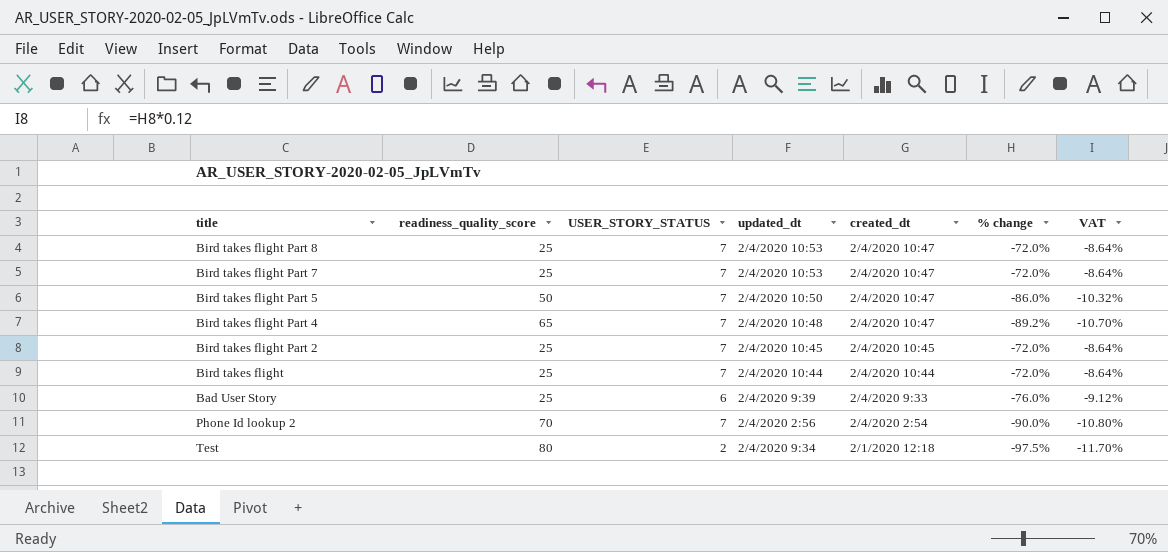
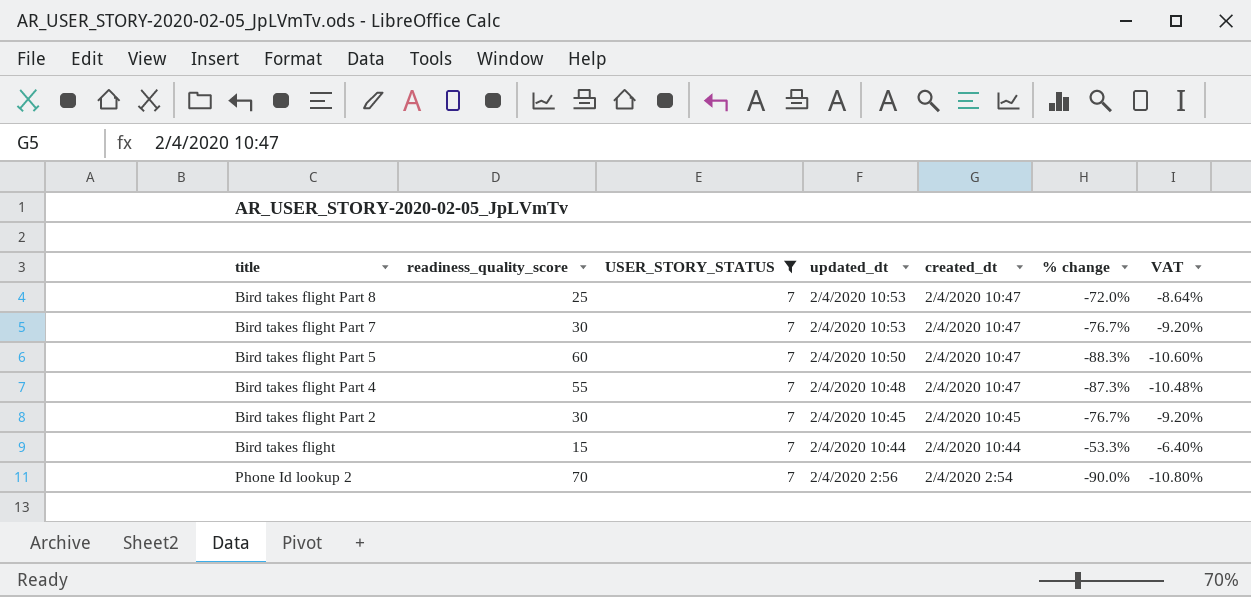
filter: none -> USER_STORY_STATUS = 7
Bird takes flight Part 7 | readiness_quality_score: 25 -> 30
Bird takes flight Part 7 | % change: -72.0% -> -76.7%
Bird takes flight Part 7 | VAT: -8.64% -> -9.20%
Bird takes flight Part 5 | readiness_quality_score: 50 -> 60
Bird takes flight Part 5 | % change: -86.0% -> -88.3%
Bird takes flight Part 5 | VAT: -10.32% -> -10.60%
Bird takes flight Part 4 | readiness_quality_score: 65 -> 55
Bird takes flight Part 4 | % change: -89.2% -> -87.3%
Bird takes flight Part 4 | VAT: -10.70% -> -10.48%
Bird takes flight Part 2 | readiness_quality_score: 25 -> 30
Bird takes flight Part 2 | % change: -72.0% -> -76.7%
Bird takes flight Part 2 | VAT: -8.64% -> -9.20%
Bird takes flight | readiness_quality_score: 25 -> 15
Bird takes flight | % change: -72.0% -> -53.3%
Bird takes flight | VAT: -8.64% -> -6.40%

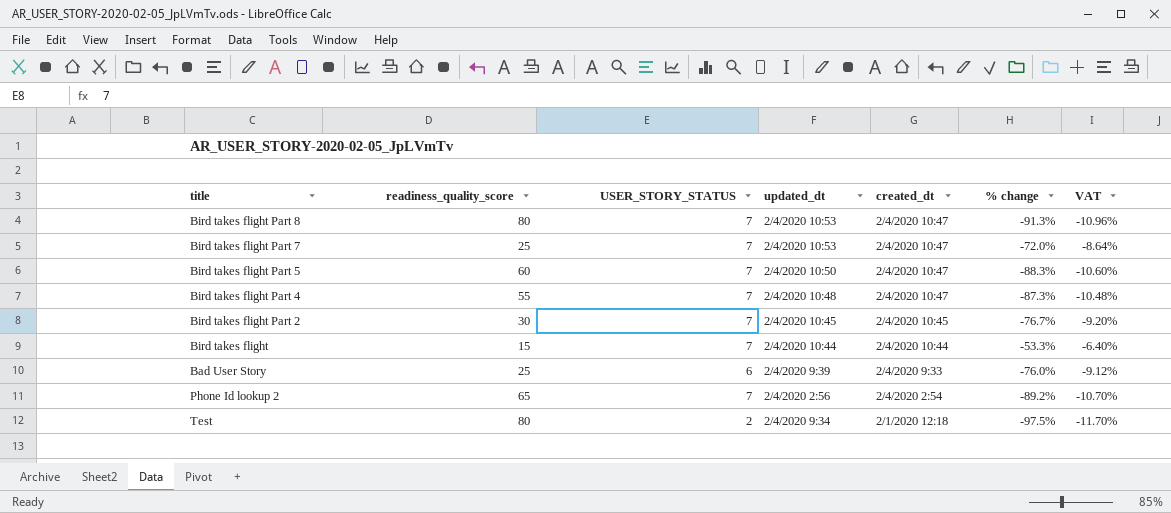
filter: USER_STORY_STATUS = 7 -> none
Bird takes flight Part 8 | readiness_quality_score: 25 -> 80
Bird takes flight Part 8 | % change: -72.0% -> -91.3%
Bird takes flight Part 8 | VAT: -8.64% -> -10.96%
Bird takes flight Part 7 | readiness_quality_score: 30 -> 25
Bird takes flight Part 7 | % change: -76.7% -> -72.0%
Bird takes flight Part 7 | VAT: -9.20% -> -8.64%
Phone Id lookup 2 | readiness_quality_score: 70 -> 65
Phone Id lookup 2 | % change: -90.0% -> -89.2%
Phone Id lookup 2 | VAT: -10.80% -> -10.70%

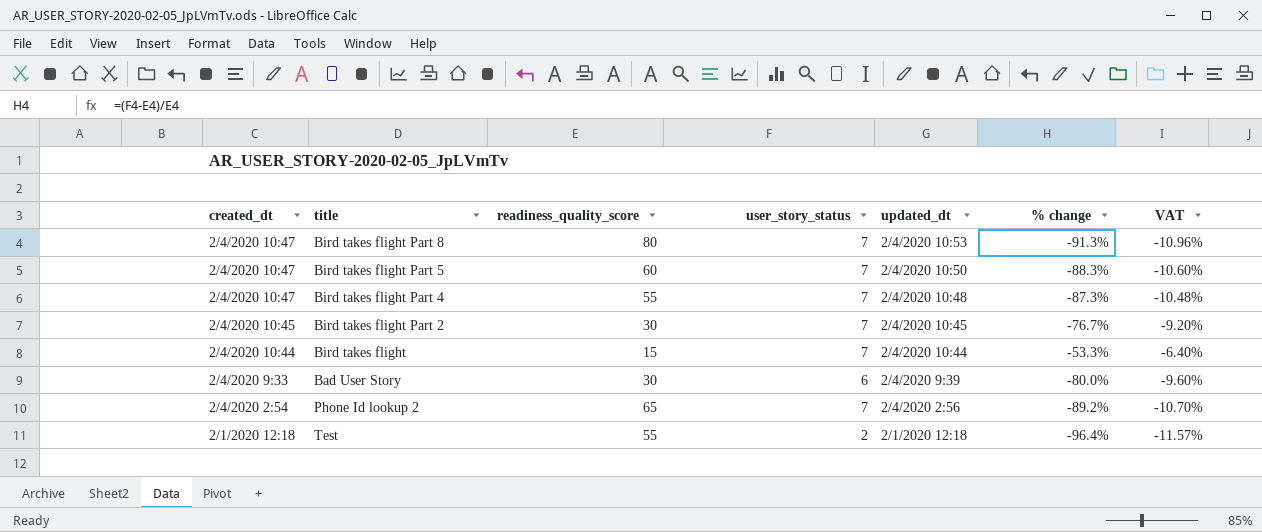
column created_dt | position: 5 -> 1
column name: USER_STORY_STATUS -> user_story_status
row Bird takes flight Part 7: 25 | 7 | 2/4/2020 10:53 | 2/4/2020 10:47 | -72.0% | -8.64% -> none
Bad User Story | readiness_quality_score: 25 -> 30
Bad User Story | % change: -76.0% -> -80.0%
Bad User Story | VAT: -9.12% -> -9.60%
Test | readiness_quality_score: 80 -> 55
Test | updated_dt: 2/4/2020 9:34 -> 2/1/2020 12:18
Test | % change: -97.5% -> -96.4%
Test | VAT: -11.70% -> -11.57%

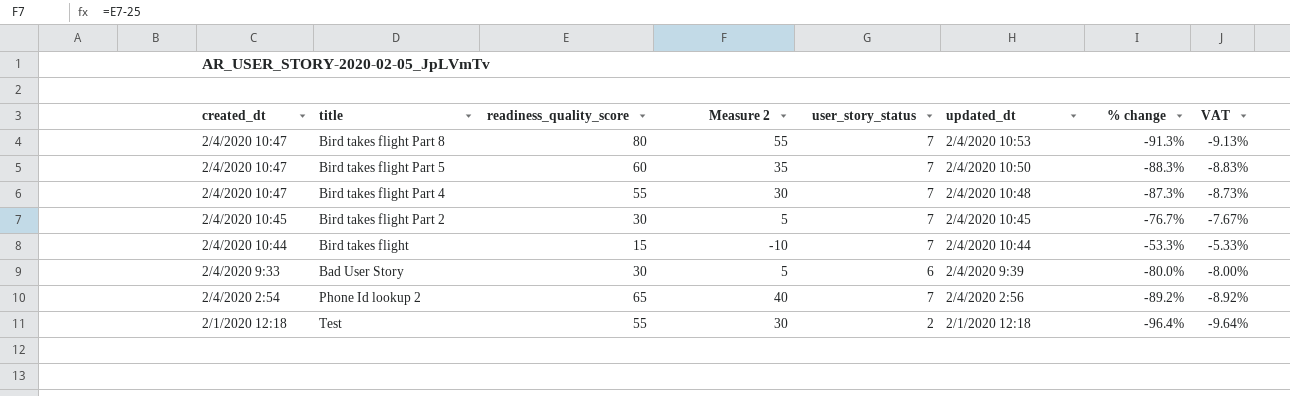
column Measure 2 | formula: none -> [readiness_quality_score] - 25
column VAT | formula: [% change] * 0.12 -> [% change] * 0.1

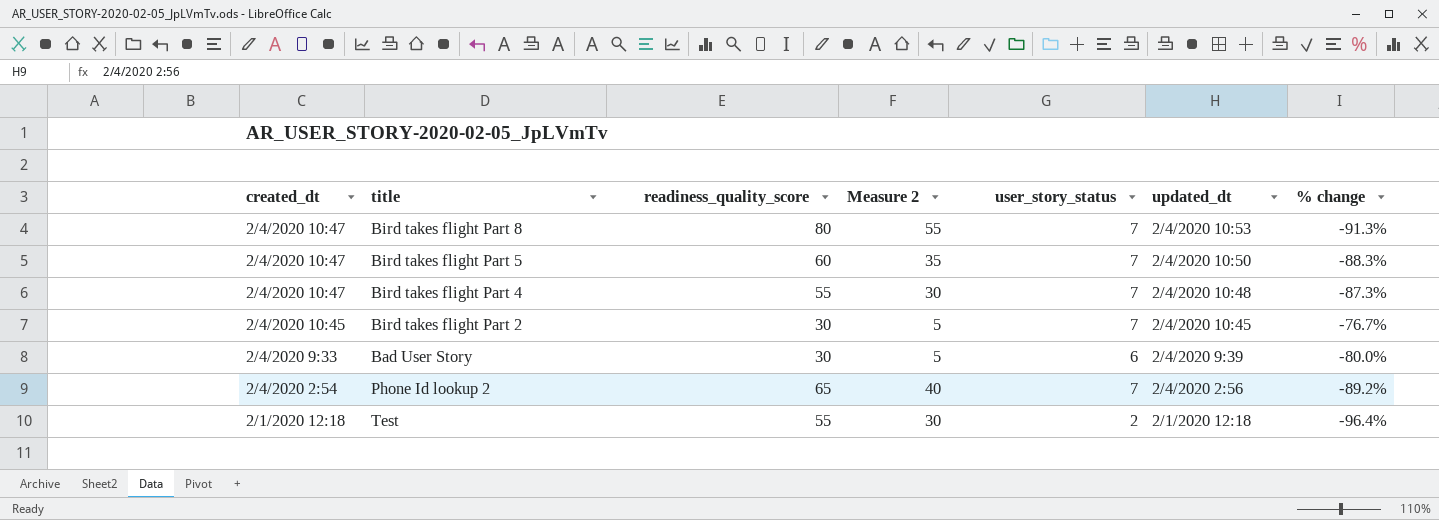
column VAT | formula: [% change] * 0.1 -> none
row Bird takes flight: 2/4/2020 10:44 | 15 | -10 | 7 | 2/4/2020 10:44 | -53.3% | -5.33% -> none

